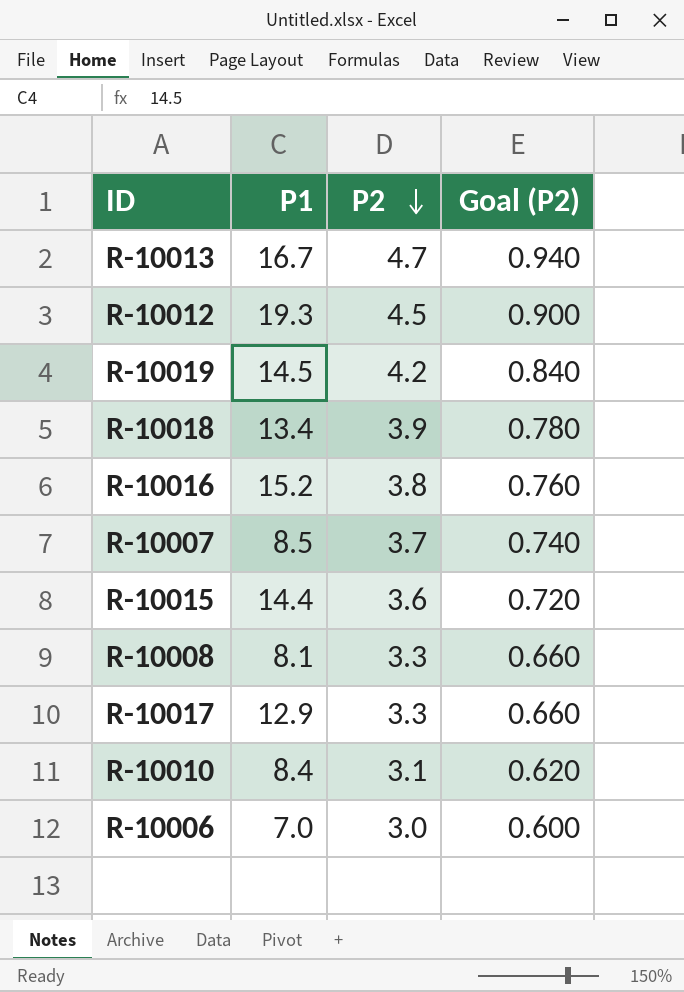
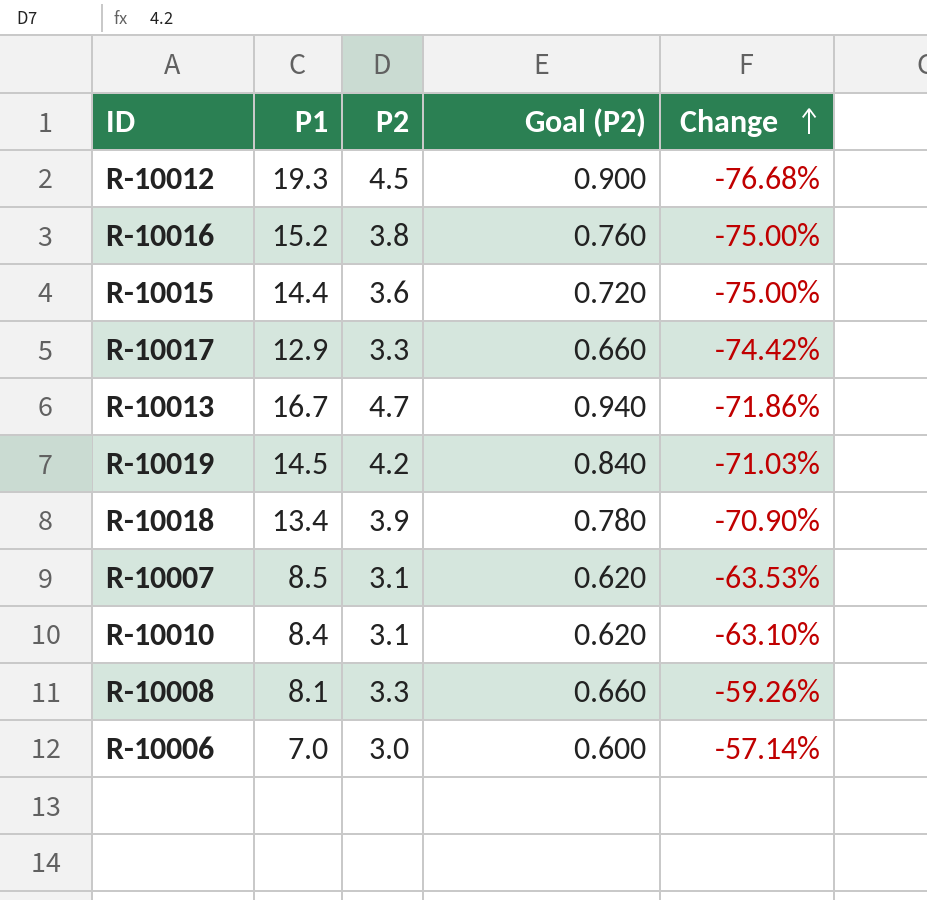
row order: P2 descending -> Change ascending
column Change | formula: none -> ([P2] - [P1]) / [P1]
R-10007 | P2: 3.7 -> 3.1
R-10007 | Goal (P2): 0.740 -> 0.620

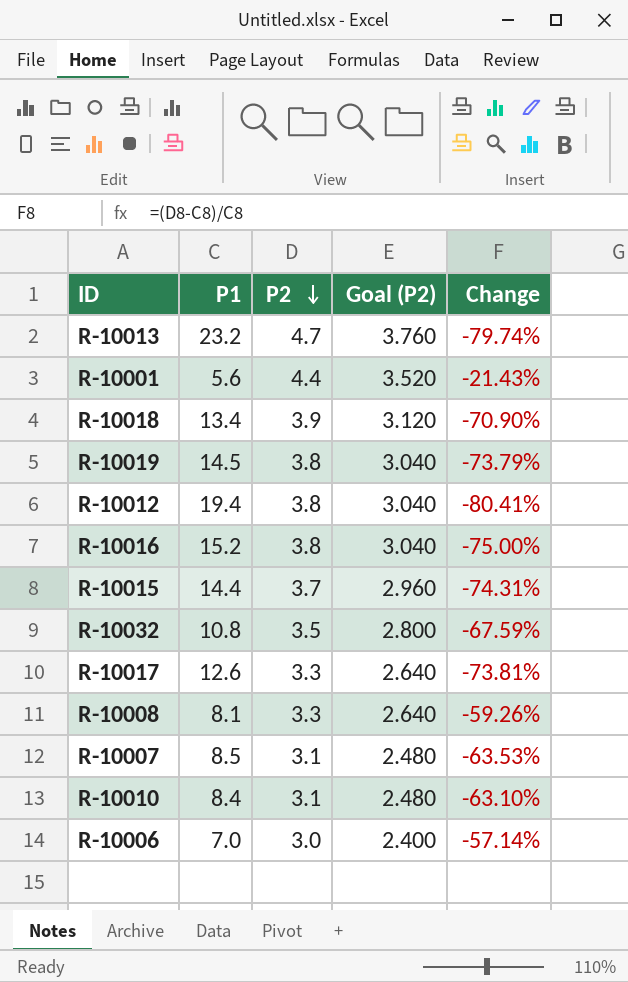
row order: Change ascending -> P2 descending
column Goal (P2) | formula: [P2] * 0.2 -> [P2] * 0.8
R-10013 | P1: 16.7 -> 23.2
R-10013 | Change: -71.86% -> -79.74%
row R-10001: none -> 5.6 | 4.4 | 3.520 | -21.43%
R-10019 | P2: 4.2 -> 3.8
R-10019 | Change: -71.03% -> -73.79%
R-10012 | P1: 19.3 -> 19.4
R-10012 | P2: 4.5 -> 3.8
R-10012 | Change: -76.68% -> -80.41%
R-10015 | P2: 3.6 -> 3.7
R-10015 | Change: -75.00% -> -74.31%
row R-10032: none -> 10.8 | 3.5 | 2.800 | -67.59%
R-10017 | P1: 12.9 -> 12.6
R-10017 | Change: -74.42% -> -73.81%

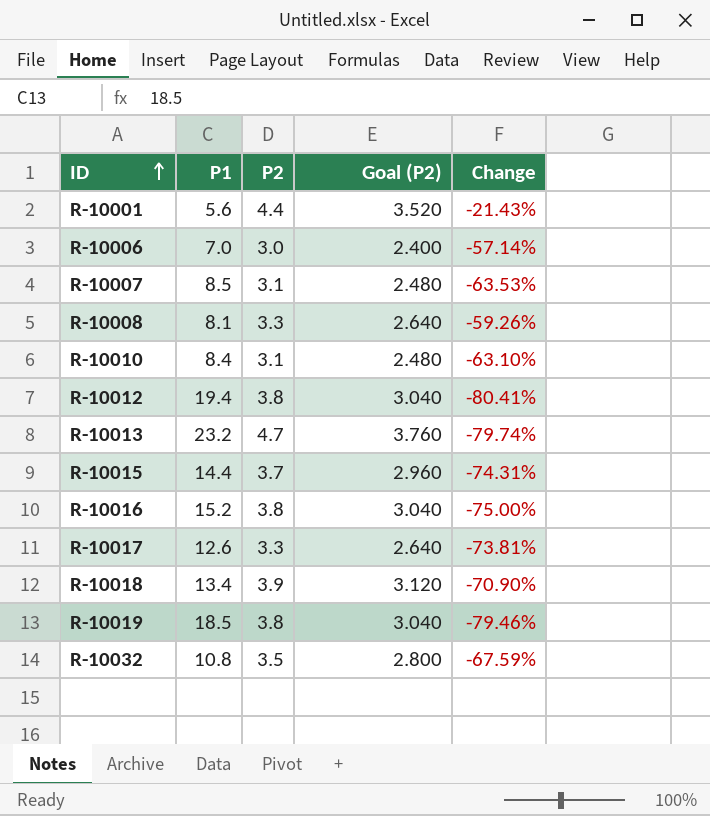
row order: P2 descending -> ID ascending
R-10019 | P1: 14.5 -> 18.5
R-10019 | Change: -73.79% -> -79.46%

